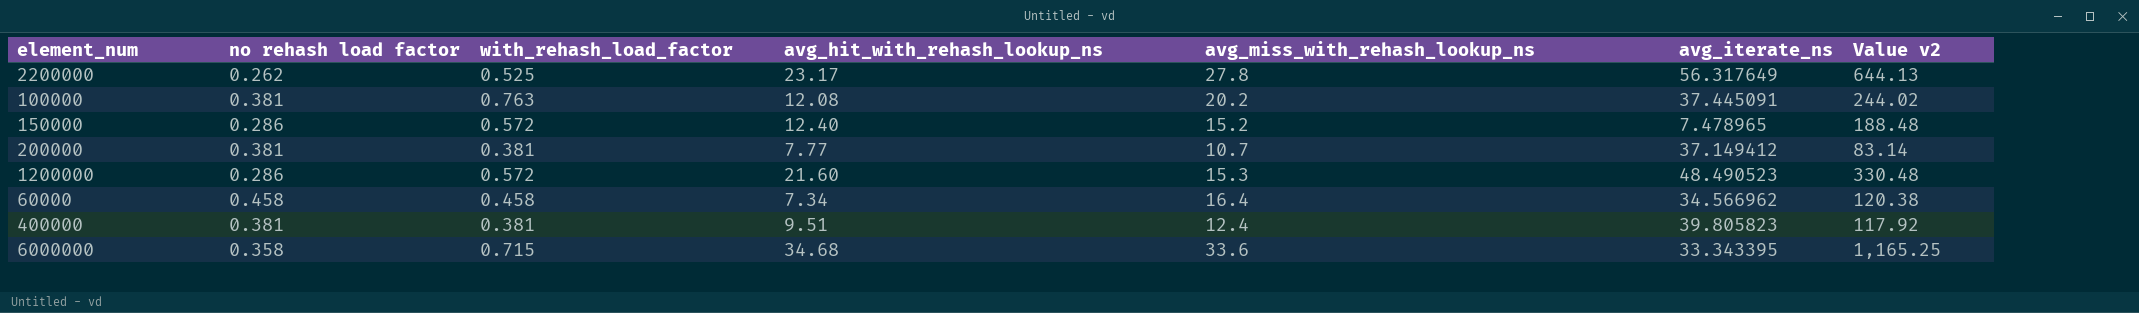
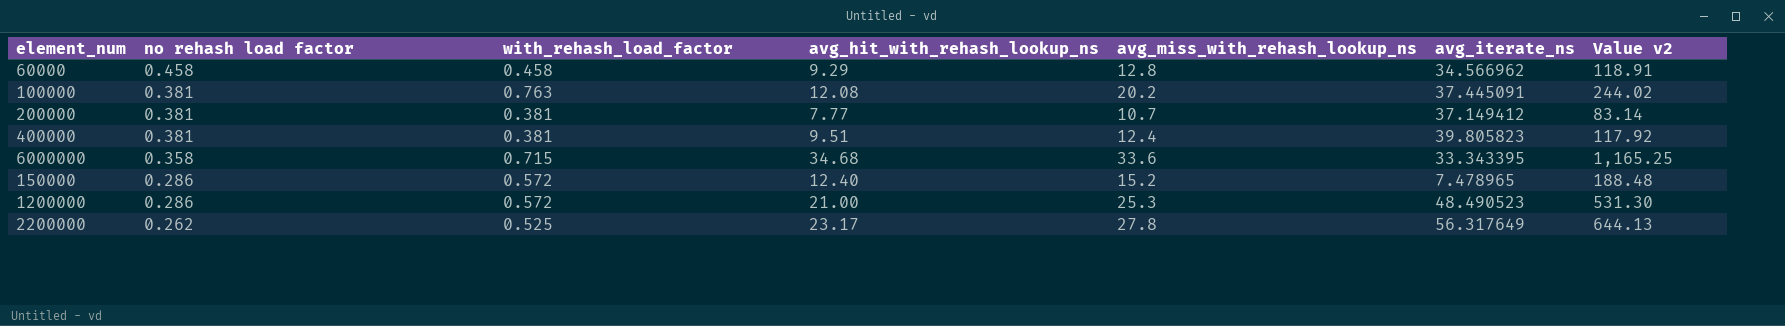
row order: none -> no rehash load factor descending
60000 | avg_hit_with_rehash_lookup_ns: 7.34 -> 9.29
60000 | avg_miss_with_rehash_lookup_ns: 16.4 -> 12.8
60000 | Value v2: 120.38 -> 118.91
1200000 | avg_hit_with_rehash_lookup_ns: 21.60 -> 21.00
1200000 | avg_miss_with_rehash_lookup_ns: 15.3 -> 25.3
1200000 | Value v2: 330.48 -> 531.30

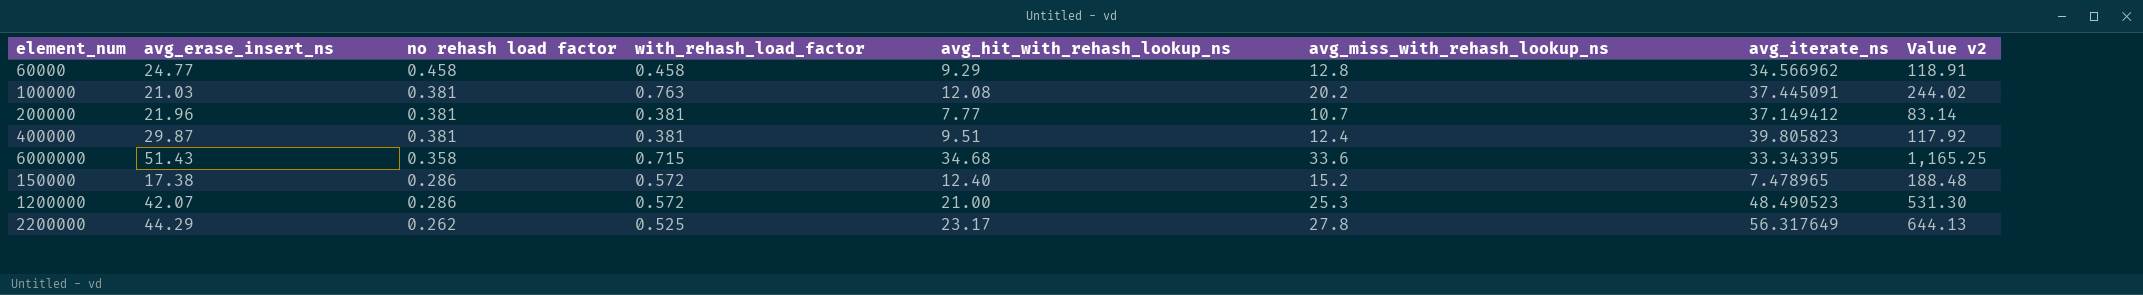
column avg_erase_insert_ns | position: none -> 2

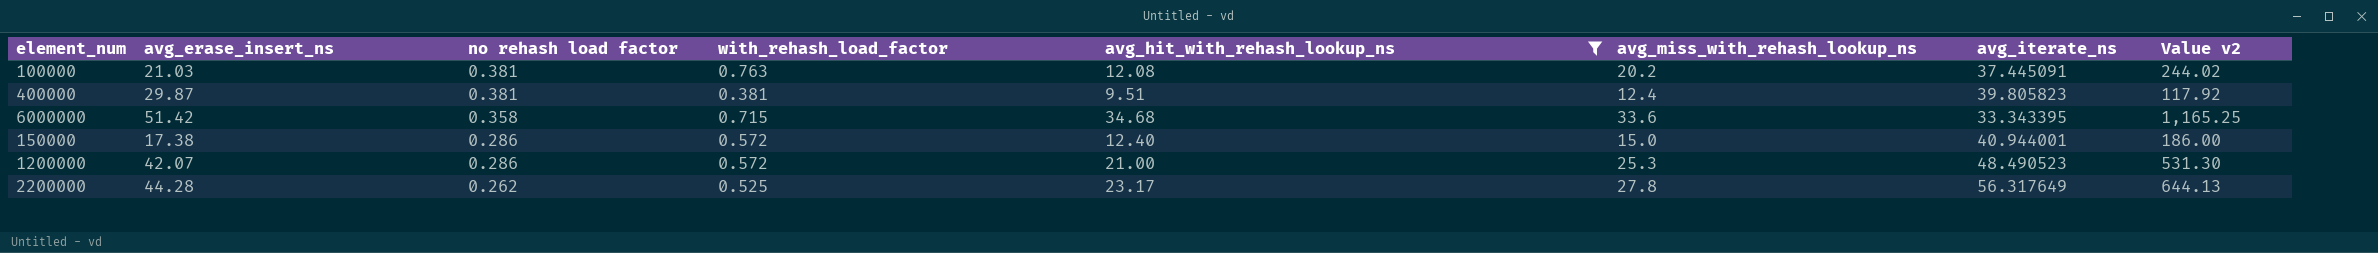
filter: none -> avg_hit_with_rehash_lookup_ns >= 9.51
6000000 | avg_erase_insert_ns: 51.43 -> 51.42
150000 | avg_miss_with_rehash_lookup_ns: 15.2 -> 15.0
150000 | avg_iterate_ns: 7.478965 -> 40.944001
150000 | Value v2: 188.48 -> 186.00
2200000 | avg_erase_insert_ns: 44.29 -> 44.28

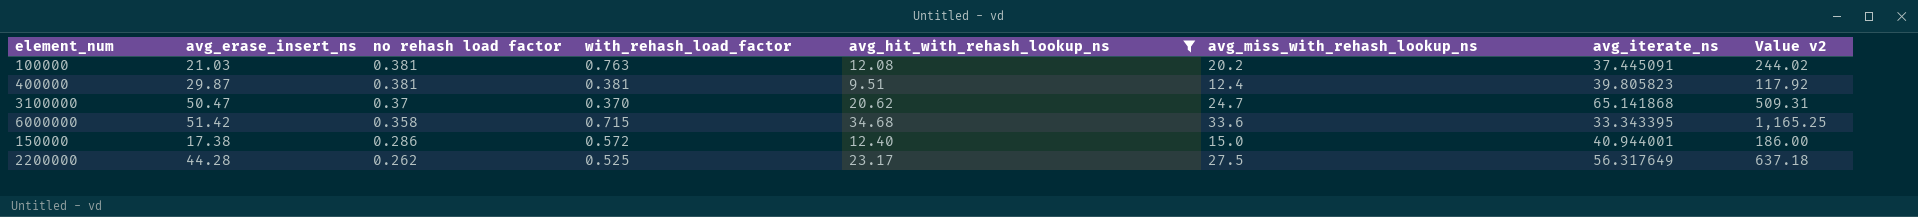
row 1200000: 42.07 | 0.286 | 0.572 | 21.00 | 25.3 | 48.490523 | 531.30 -> none
row 3100000: none -> 50.47 | 0.37 | 0.370 | 20.62 | 24.7 | 65.141868 | 509.31
2200000 | avg_miss_with_rehash_lookup_ns: 27.8 -> 27.5
2200000 | Value v2: 644.13 -> 637.18

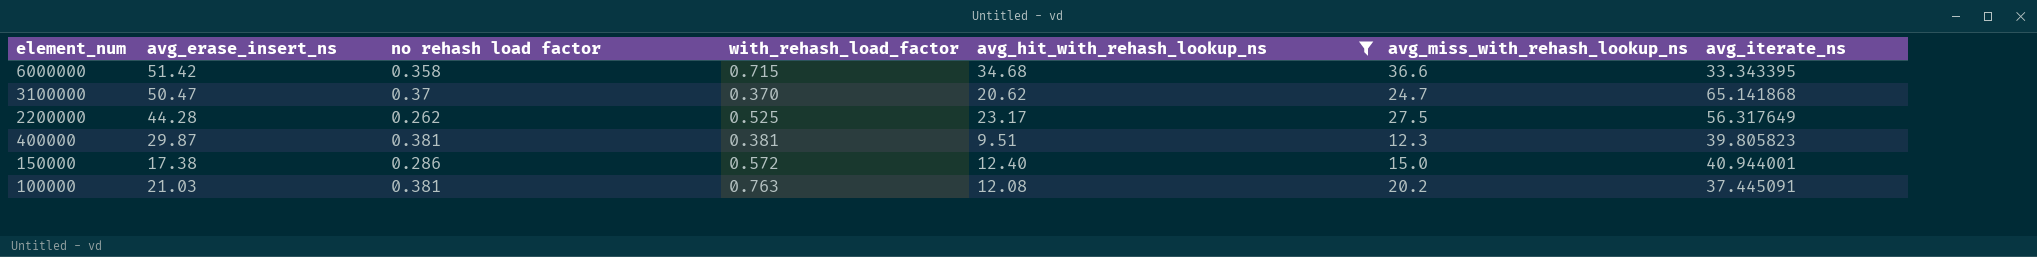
row order: no rehash load factor descending -> element_num descending
column Value v2 | formula: [avg_hit_with_rehash_lookup_ns] * [avg_miss_with_rehash_lookup_ns] -> none
6000000 | avg_miss_with_rehash_lookup_ns: 33.6 -> 36.6
400000 | avg_miss_with_rehash_lookup_ns: 12.4 -> 12.3

